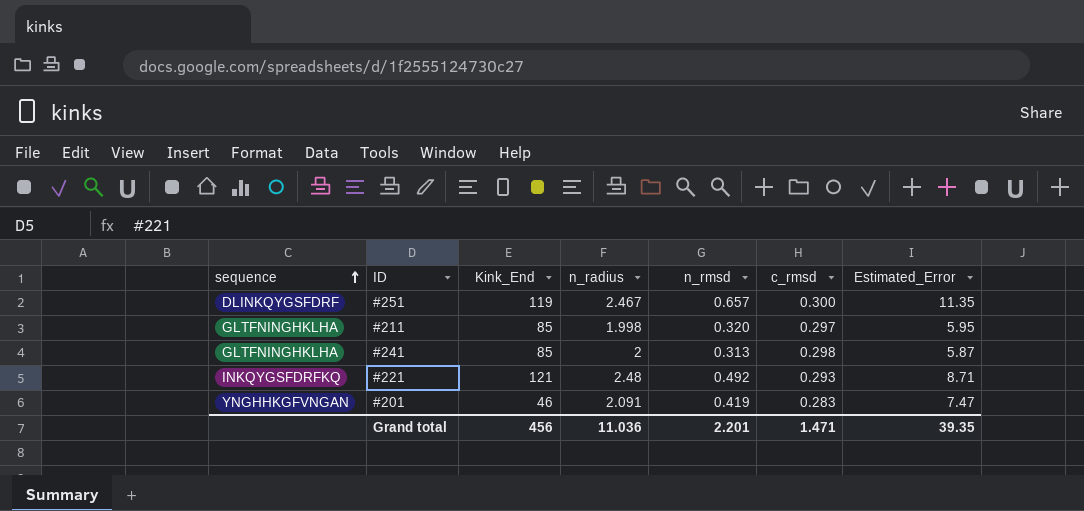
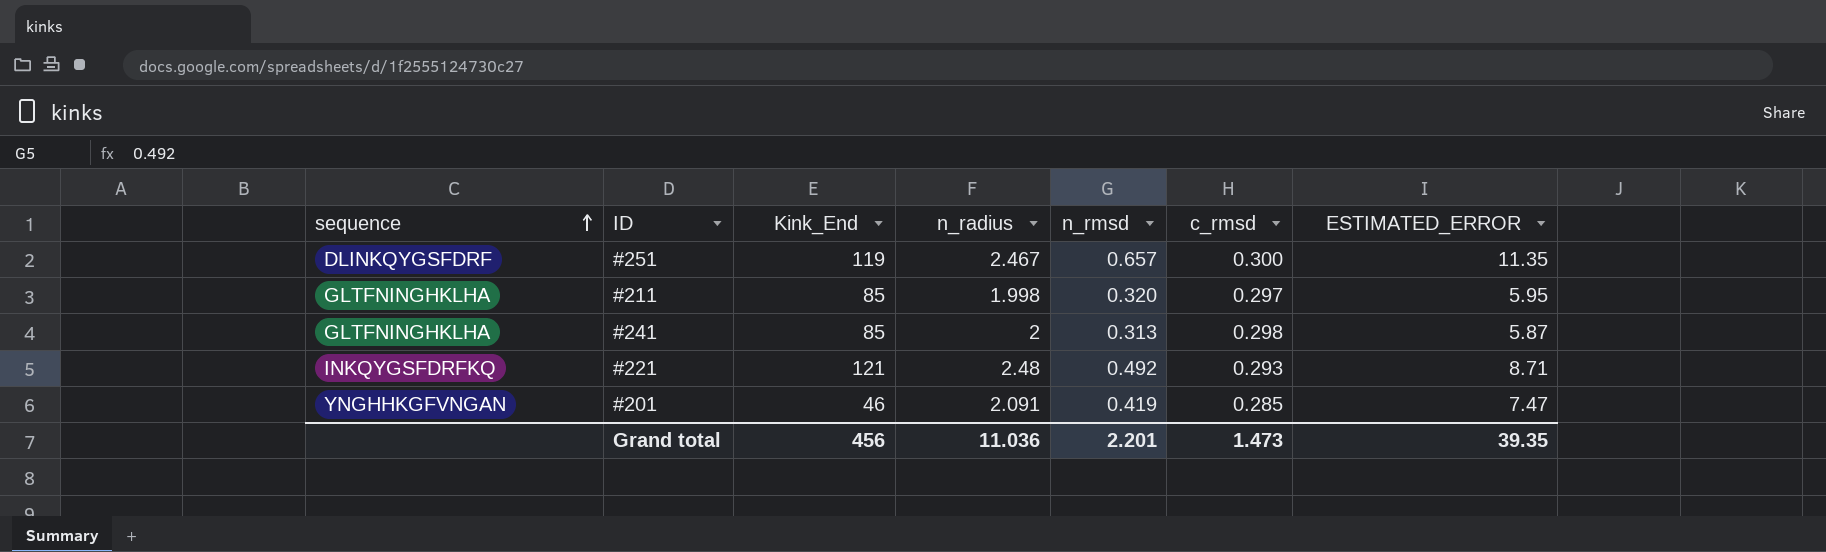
column name: Estimated_Error -> ESTIMATED_ERROR
#201 | c_rmsd: 0.283 -> 0.285
Grand total | c_rmsd: 1.471 -> 1.473

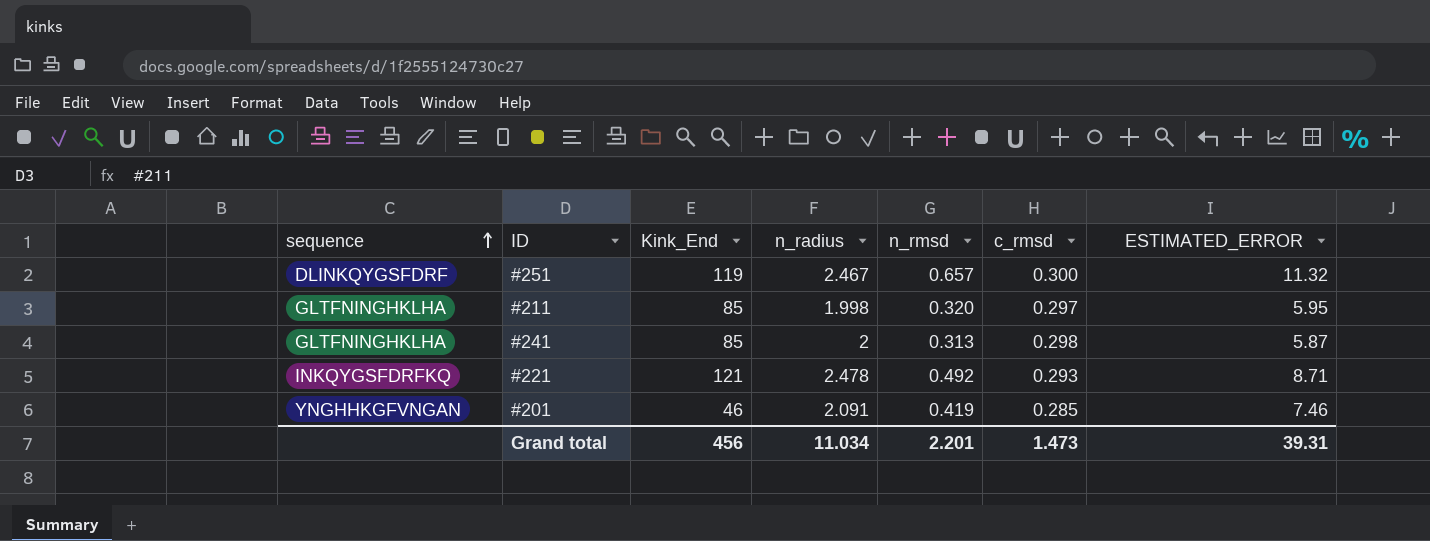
#251 | ESTIMATED_ERROR: 11.35 -> 11.32
#221 | n_radius: 2.48 -> 2.478
#201 | ESTIMATED_ERROR: 7.47 -> 7.46
Grand total | n_radius: 11.036 -> 11.034
Grand total | ESTIMATED_ERROR: 39.35 -> 39.31

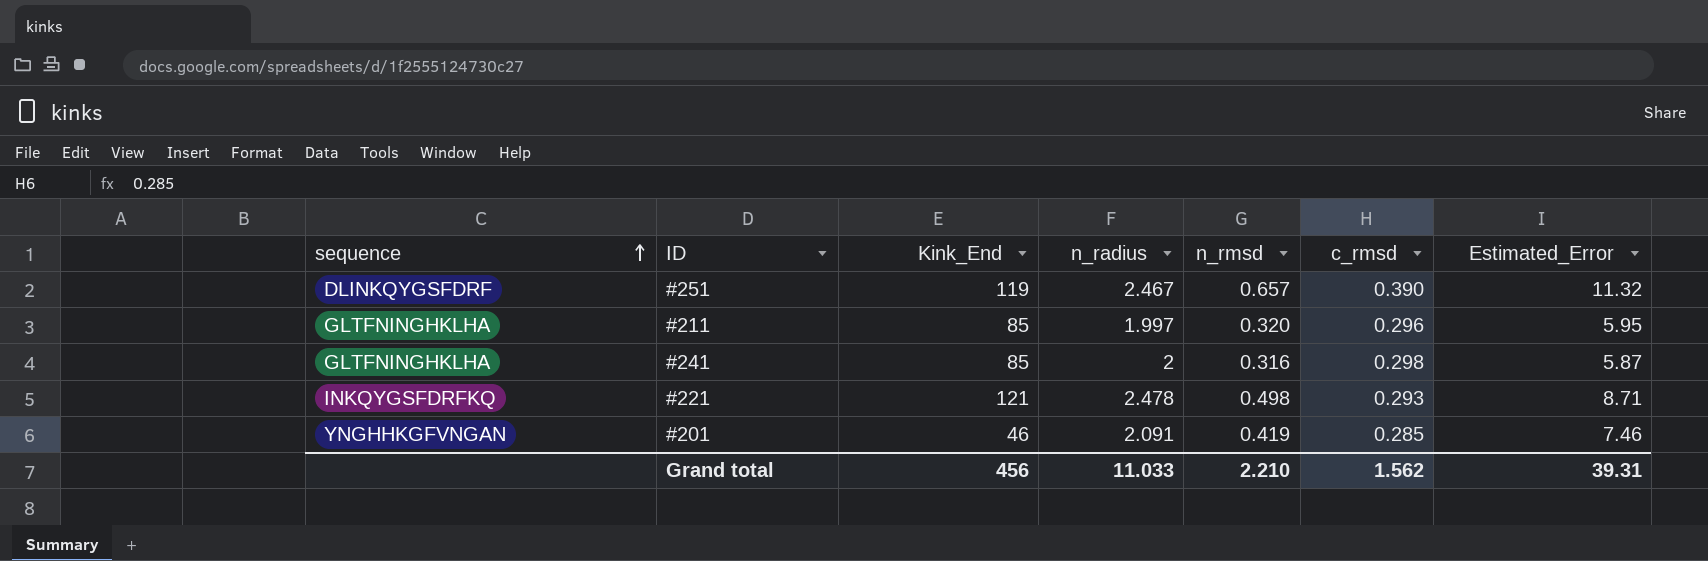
column name: ESTIMATED_ERROR -> Estimated_Error
#251 | c_rmsd: 0.300 -> 0.390
#211 | n_radius: 1.998 -> 1.997
#211 | c_rmsd: 0.297 -> 0.296
#241 | n_rmsd: 0.313 -> 0.316
#221 | n_rmsd: 0.492 -> 0.498
Grand total | n_radius: 11.034 -> 11.033
Grand total | n_rmsd: 2.201 -> 2.210
Grand total | c_rmsd: 1.473 -> 1.562

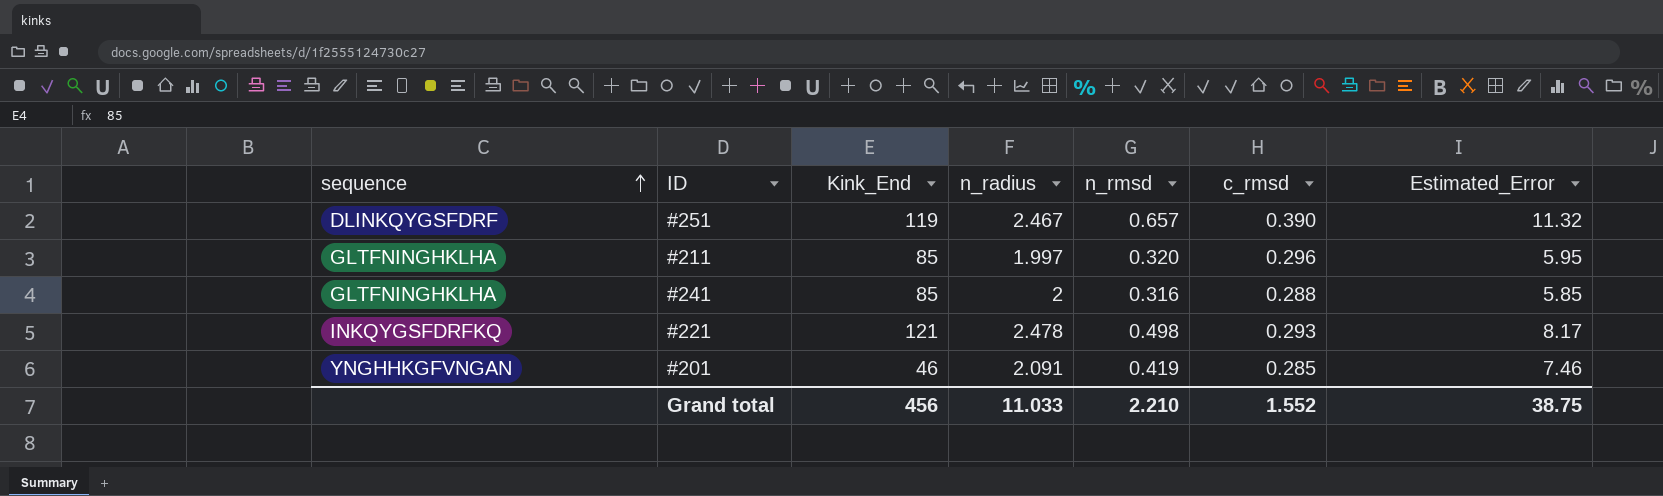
#241 | c_rmsd: 0.298 -> 0.288
#241 | Estimated_Error: 5.87 -> 5.85
#221 | Estimated_Error: 8.71 -> 8.17
Grand total | c_rmsd: 1.562 -> 1.552
Grand total | Estimated_Error: 39.31 -> 38.75

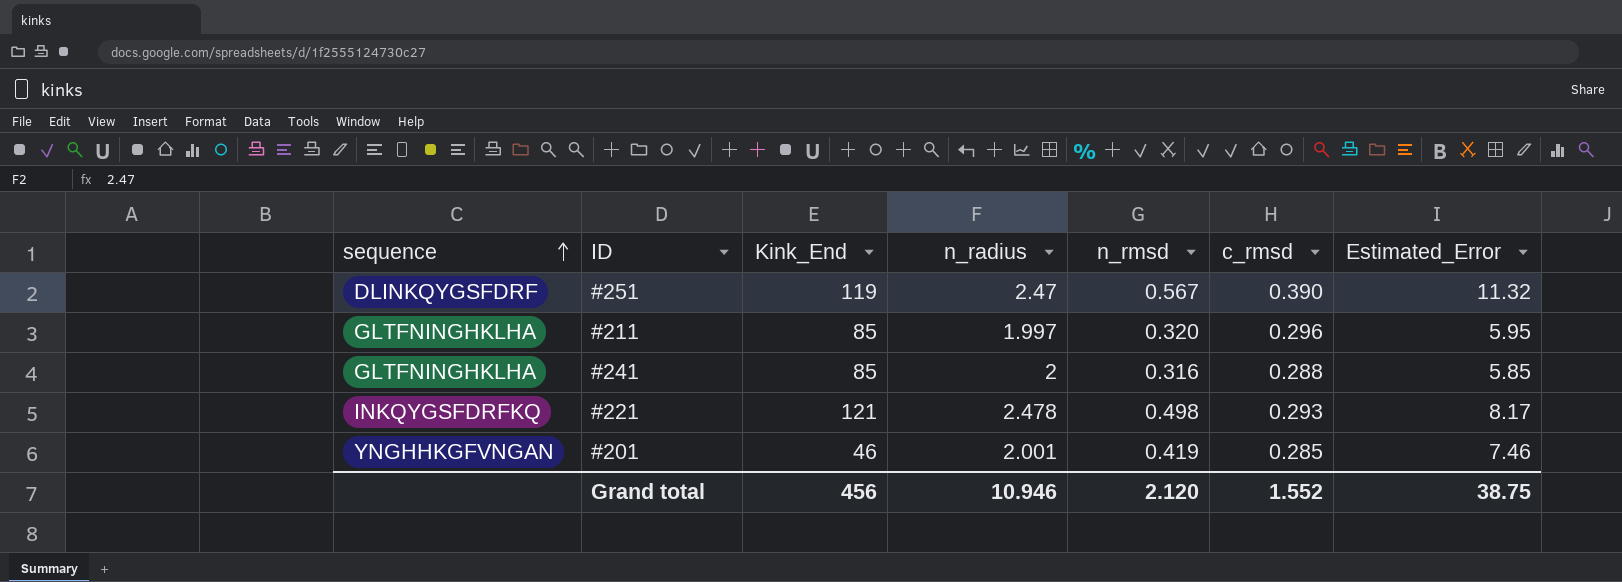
#251 | n_radius: 2.467 -> 2.47
#251 | n_rmsd: 0.657 -> 0.567
#201 | n_radius: 2.091 -> 2.001
Grand total | n_radius: 11.033 -> 10.946
Grand total | n_rmsd: 2.210 -> 2.120

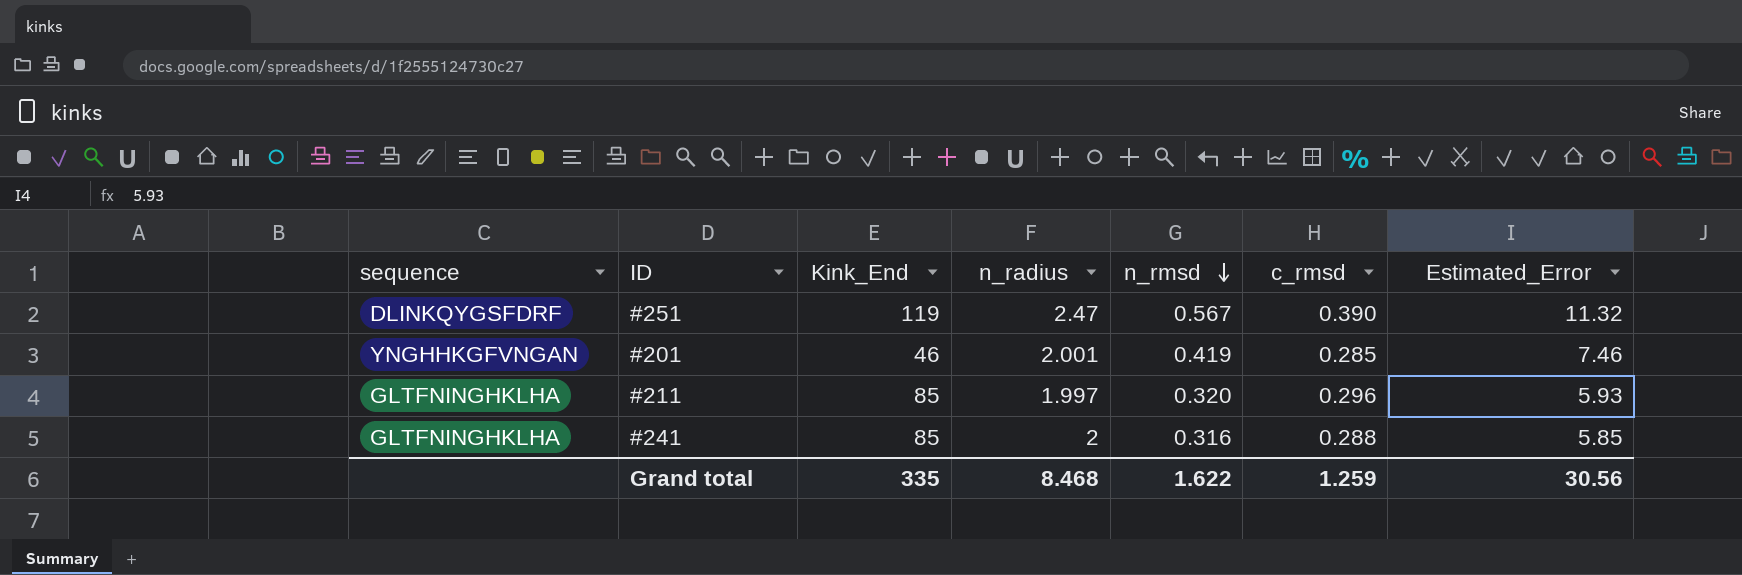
row order: sequence ascending -> n_rmsd descending
row #221: INKQYGSFDRFKQ | 121 | 2.478 | 0.498 | 0.293 | 8.17 -> none
#211 | Estimated_Error: 5.95 -> 5.93
Grand total | Kink_End: 456 -> 335
Grand total | n_radius: 10.946 -> 8.468
Grand total | n_rmsd: 2.120 -> 1.622
Grand total | c_rmsd: 1.552 -> 1.259
Grand total | Estimated_Error: 38.75 -> 30.56

